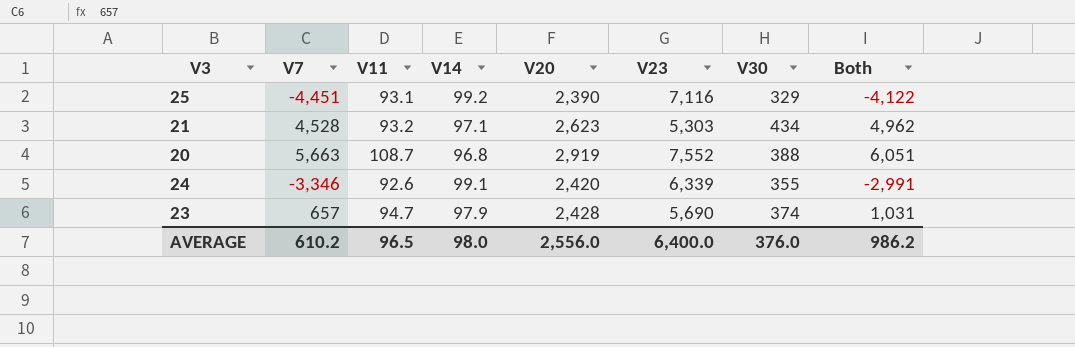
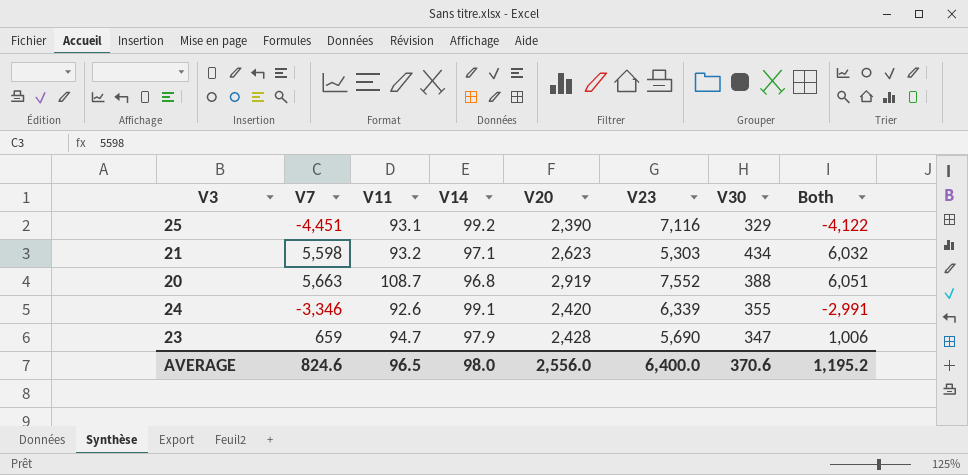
21 | V7: 4,528 -> 5,598
21 | Both: 4,962 -> 6,032
23 | V7: 657 -> 659
23 | V30: 374 -> 347
23 | Both: 1,031 -> 1,006
AVERAGE | V7: 610.2 -> 824.6
AVERAGE | V30: 376.0 -> 370.6
AVERAGE | Both: 986.2 -> 1,195.2

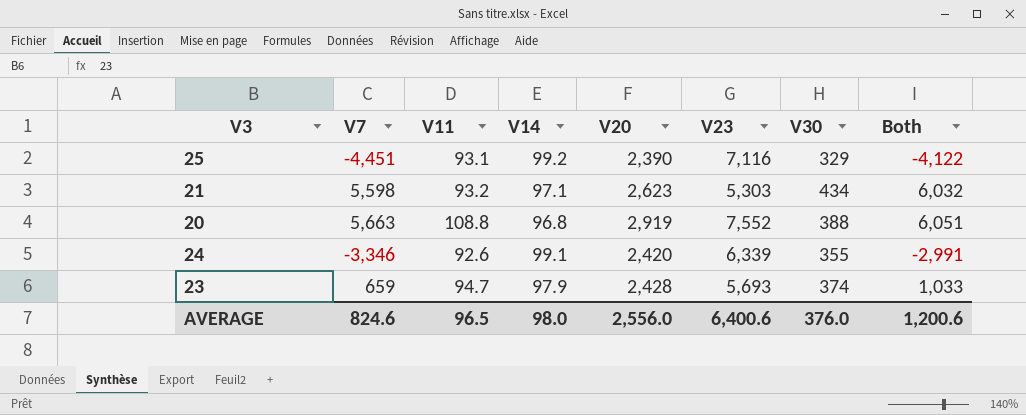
20 | V11: 108.7 -> 108.8
23 | V23: 5,690 -> 5,693
23 | V30: 347 -> 374
23 | Both: 1,006 -> 1,033
AVERAGE | V23: 6,400.0 -> 6,400.6
AVERAGE | V30: 370.6 -> 376.0
AVERAGE | Both: 1,195.2 -> 1,200.6

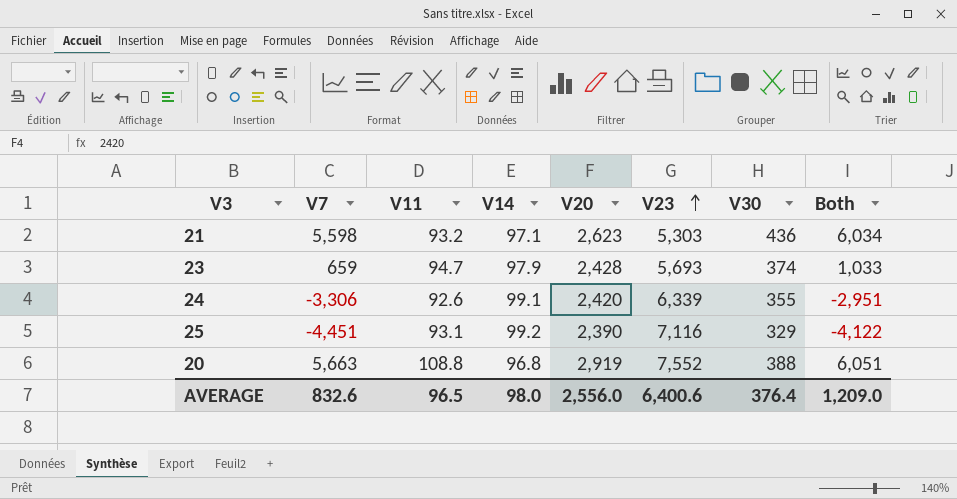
row order: none -> V23 ascending
21 | V30: 434 -> 436
21 | Both: 6,032 -> 6,034
24 | V7: -3,346 -> -3,306
24 | Both: -2,991 -> -2,951
AVERAGE | V7: 824.6 -> 832.6
AVERAGE | V30: 376.0 -> 376.4
AVERAGE | Both: 1,200.6 -> 1,209.0

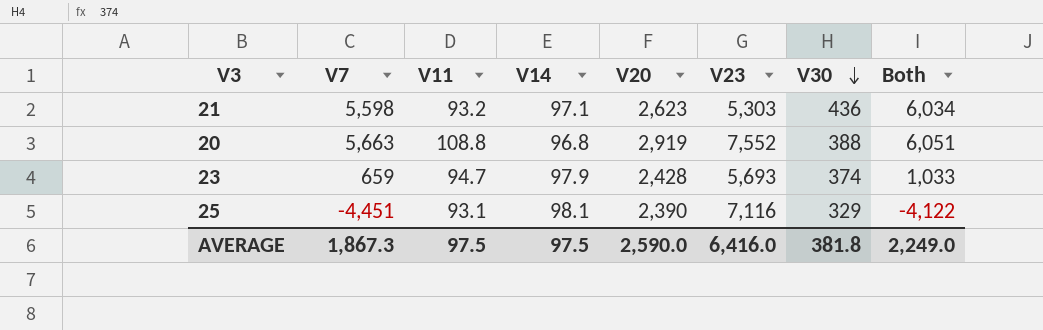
row order: V23 ascending -> V30 descending
row 24: -3,306 | 92.6 | 99.1 | 2,420 | 6,339 | 355 | -2,951 -> none
25 | V14: 99.2 -> 98.1
AVERAGE | V7: 832.6 -> 1,867.3
AVERAGE | V11: 96.5 -> 97.5
AVERAGE | V14: 98.0 -> 97.5
AVERAGE | V20: 2,556.0 -> 2,590.0
AVERAGE | V23: 6,400.6 -> 6,416.0
AVERAGE | V30: 376.4 -> 381.8
AVERAGE | Both: 1,209.0 -> 2,249.0

